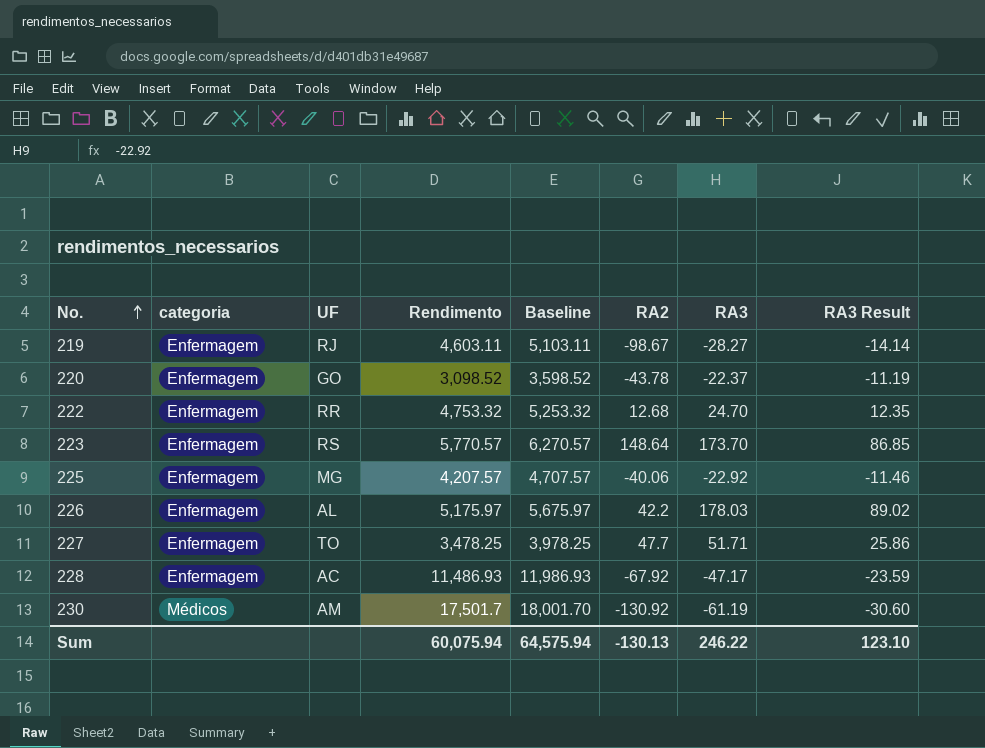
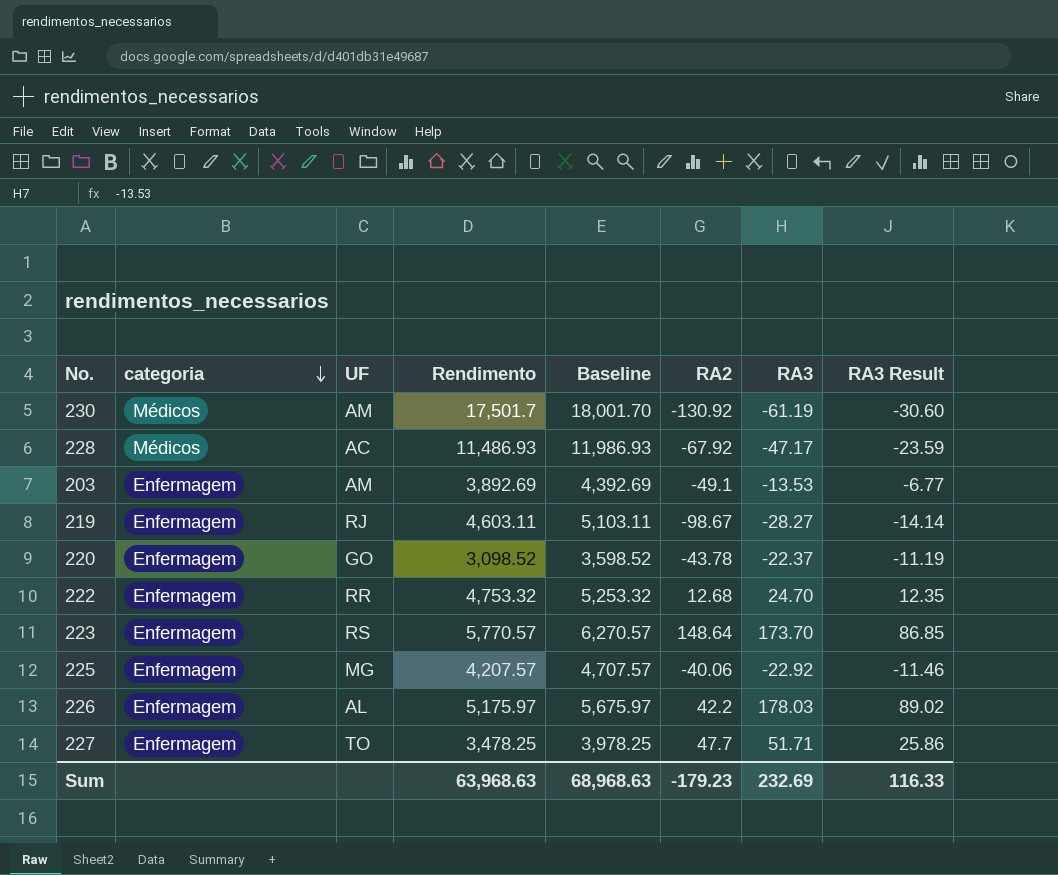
row order: No. ascending -> categoria descending
228 | categoria: Enfermagem -> Médicos
row 203: none -> Enfermagem | AM | 3,892.69 | 4,392.69 | -49.1 | -13.53 | -6.77
Sum | Rendimento: 60,075.94 -> 63,968.63
Sum | Baseline: 64,575.94 -> 68,968.63
Sum | RA2: -130.13 -> -179.23
Sum | RA3: 246.22 -> 232.69
Sum | RA3 Result: 123.10 -> 116.33

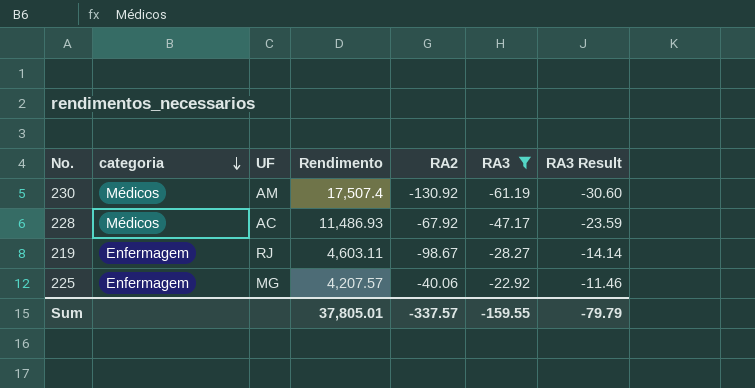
filter: none -> RA3 <= -22.92
column Baseline | formula: [Rendimento] + 500 -> none
230 | Rendimento: 17,501.7 -> 17,507.4
Sum | Rendimento: 63,968.63 -> 37,805.01
Sum | RA2: -179.23 -> -337.57
Sum | RA3: 232.69 -> -159.55
Sum | RA3 Result: 116.33 -> -79.79

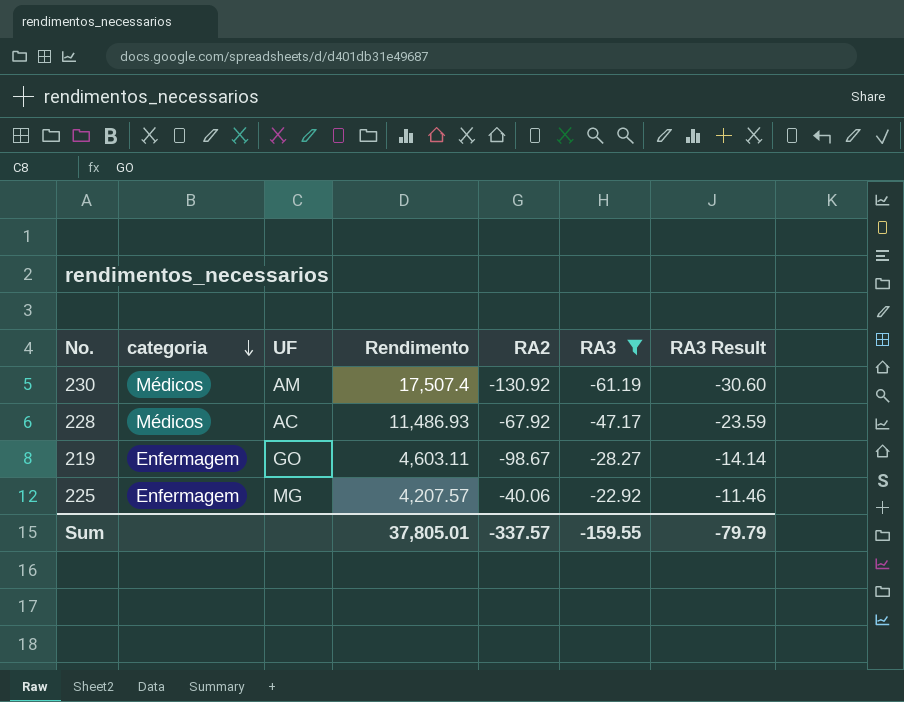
219 | UF: RJ -> GO

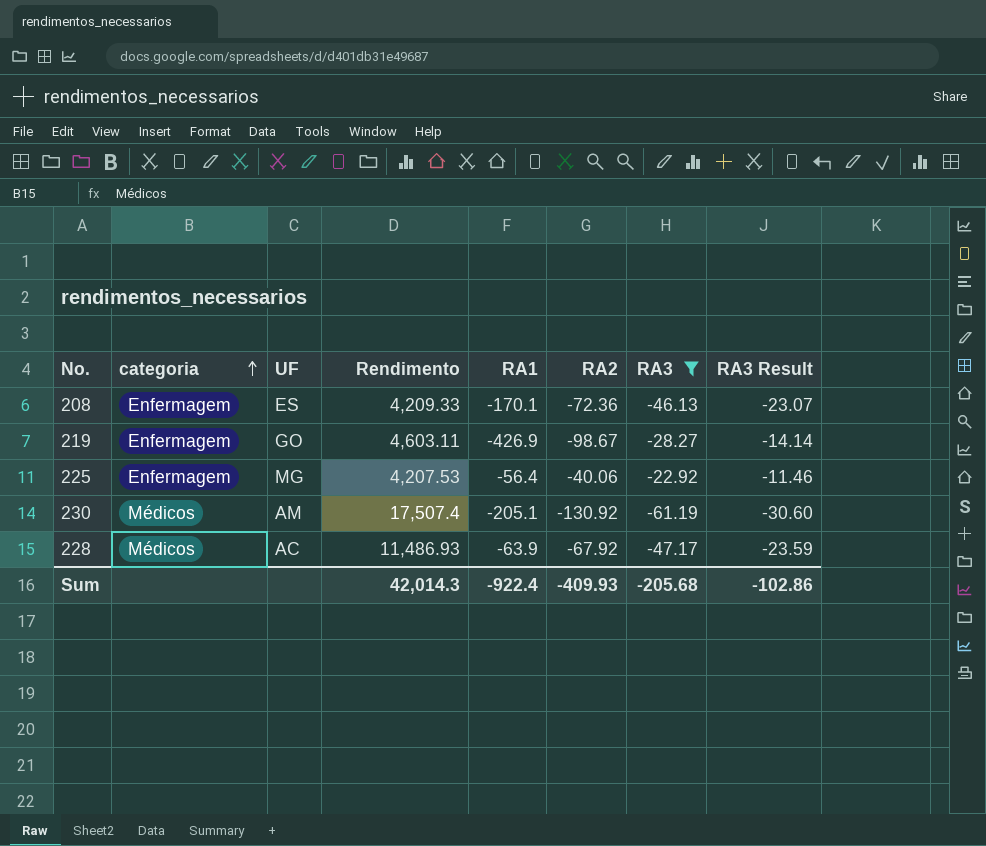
row order: categoria descending -> categoria ascending
column RA1 | position: none -> 5
row 208: none -> Enfermagem | ES | 4,209.33 | -170.1 | -72.36 | -46.13 | -23.07
225 | Rendimento: 4,207.57 -> 4,207.53
Sum | Rendimento: 37,805.01 -> 42,014.3
Sum | RA2: -337.57 -> -409.93
Sum | RA3: -159.55 -> -205.68
Sum | RA3 Result: -79.79 -> -102.86

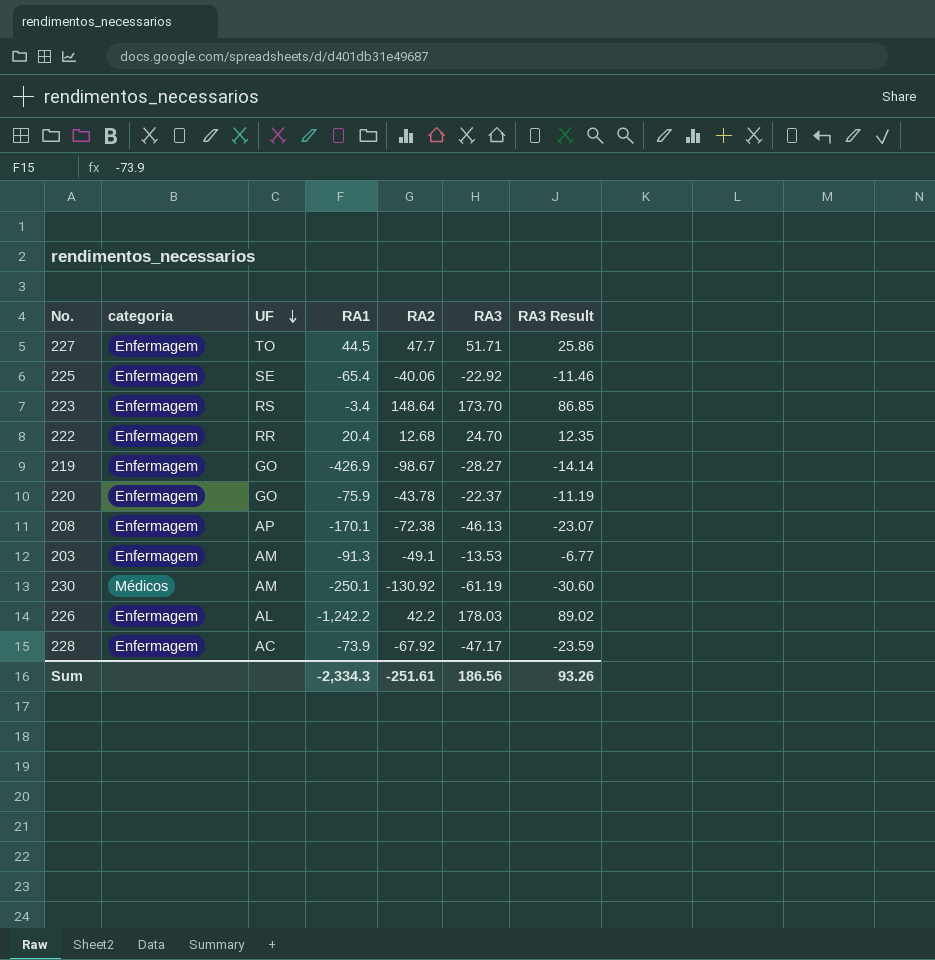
filter: RA3 <= -22.92 -> none
row order: categoria ascending -> UF descending
column Rendimento | position: 4 -> none
225 | UF: MG -> SE
225 | RA1: -56.4 -> -65.4
208 | UF: ES -> AP
208 | RA2: -72.36 -> -72.38
230 | RA1: -205.1 -> -250.1
228 | categoria: Médicos -> Enfermagem
228 | RA1: -63.9 -> -73.9
Sum | RA1: -922.4 -> -2,334.3
Sum | RA2: -409.93 -> -251.61
Sum | RA3: -205.68 -> 186.56
Sum | RA3 Result: -102.86 -> 93.26

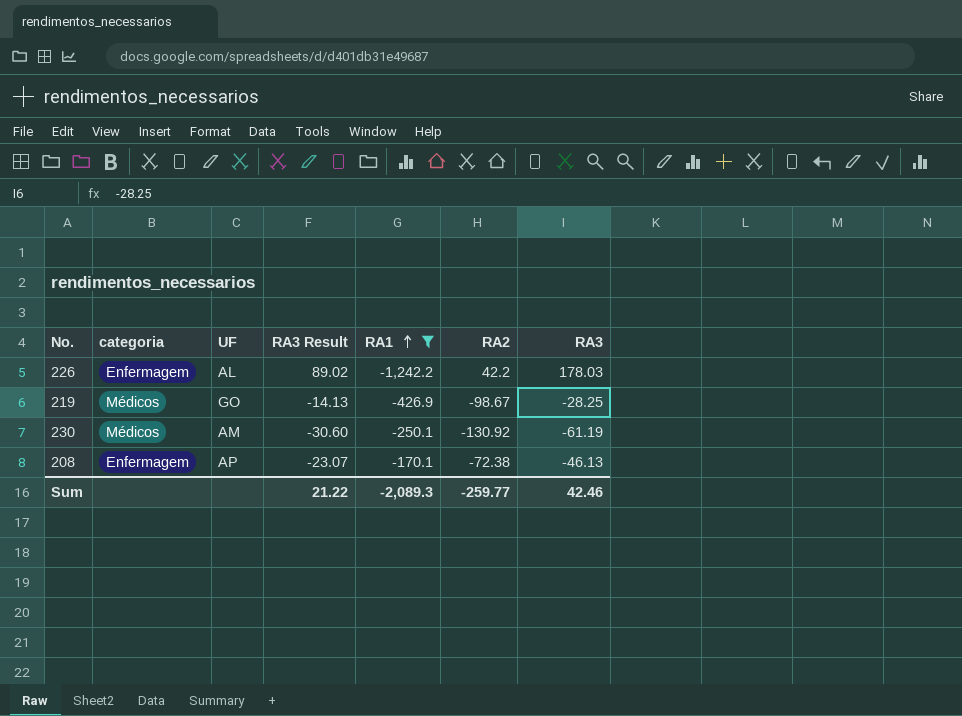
filter: none -> RA1 <= -170.1
row order: UF descending -> RA1 ascending
column RA3 Result | position: 7 -> 4
219 | categoria: Enfermagem -> Médicos
219 | RA3 Result: -14.14 -> -14.13
219 | RA3: -28.27 -> -28.25
Sum | RA3 Result: 93.26 -> 21.22
Sum | RA1: -2,334.3 -> -2,089.3
Sum | RA2: -251.61 -> -259.77
Sum | RA3: 186.56 -> 42.46

